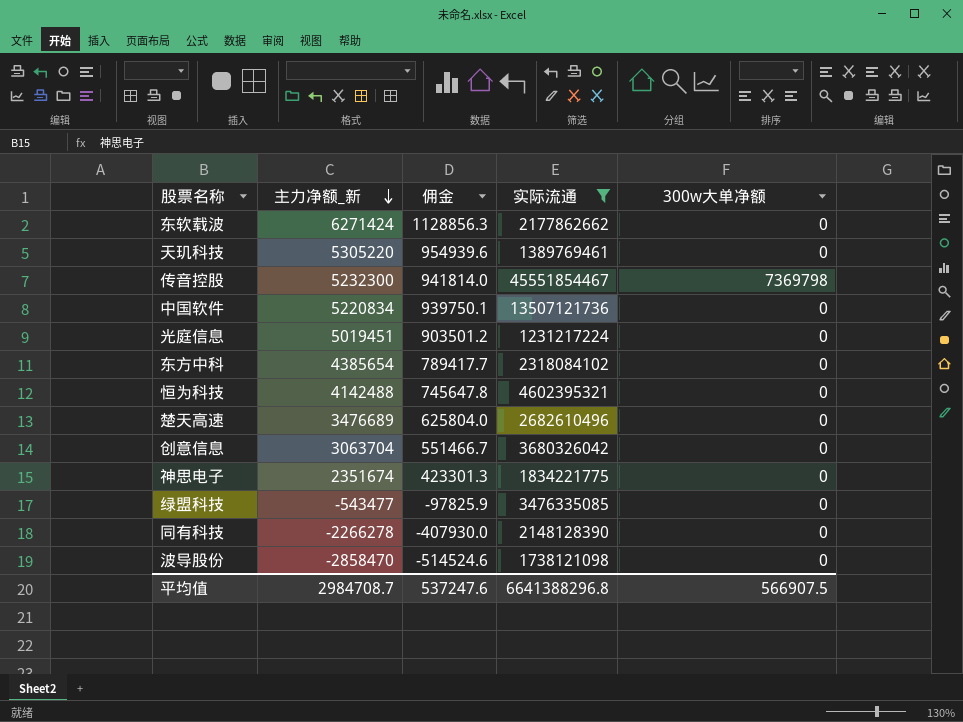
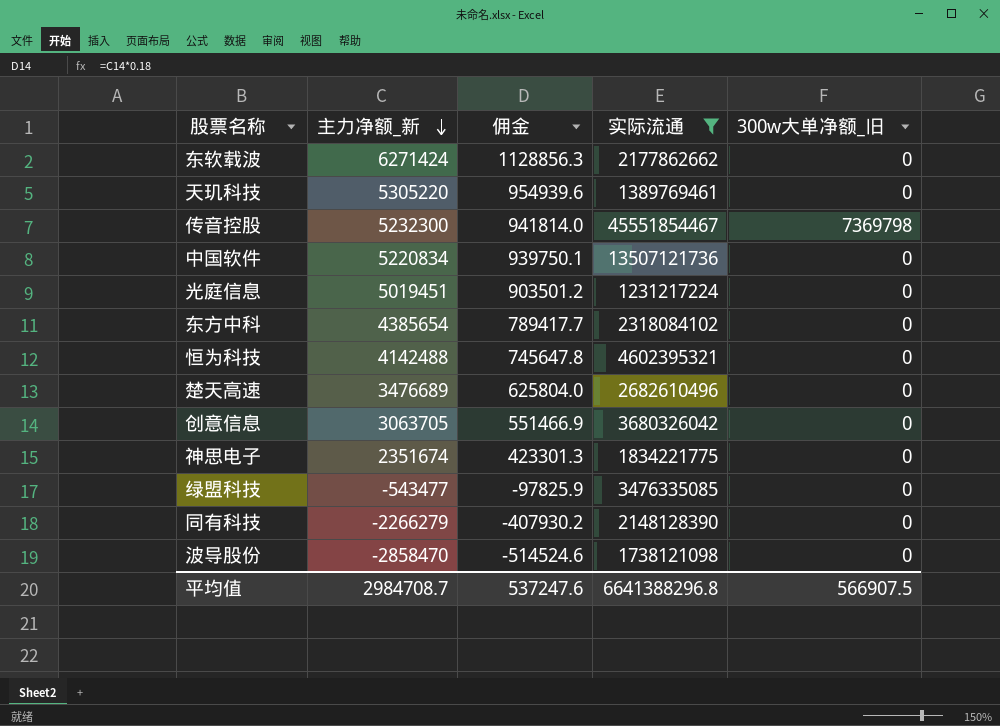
column name: 300w大单净额 -> 300w大单净额_旧
创意信息 | 主力净额_新: 3063704 -> 3063705
创意信息 | 佣金: 551466.7 -> 551466.9
同有科技 | 主力净额_新: -2266278 -> -2266279
同有科技 | 佣金: -407930.0 -> -407930.2

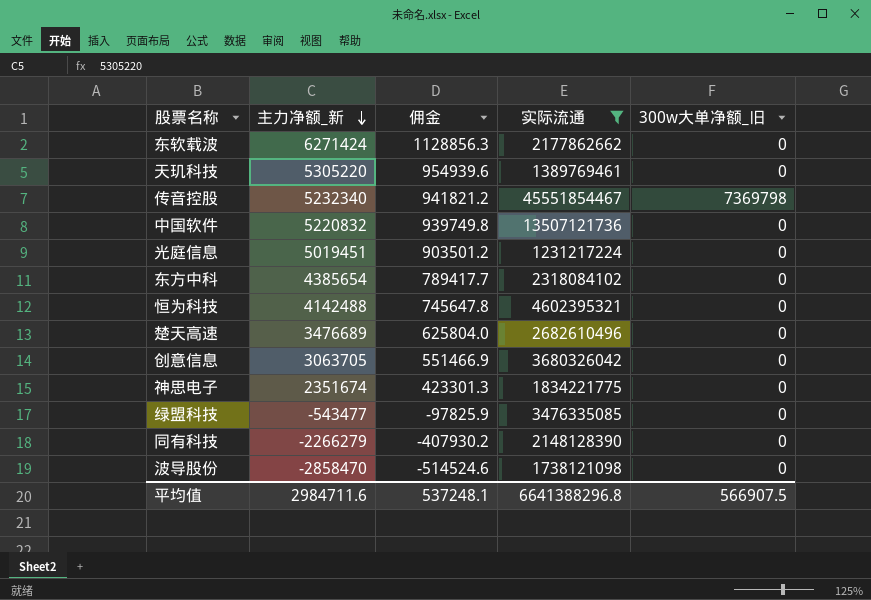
传音控股 | 主力净额_新: 5232300 -> 5232340
传音控股 | 佣金: 941814.0 -> 941821.2
中国软件 | 主力净额_新: 5220834 -> 5220832
中国软件 | 佣金: 939750.1 -> 939749.8
平均值 | 主力净额_新: 2984708.7 -> 2984711.6
平均值 | 佣金: 537247.6 -> 537248.1

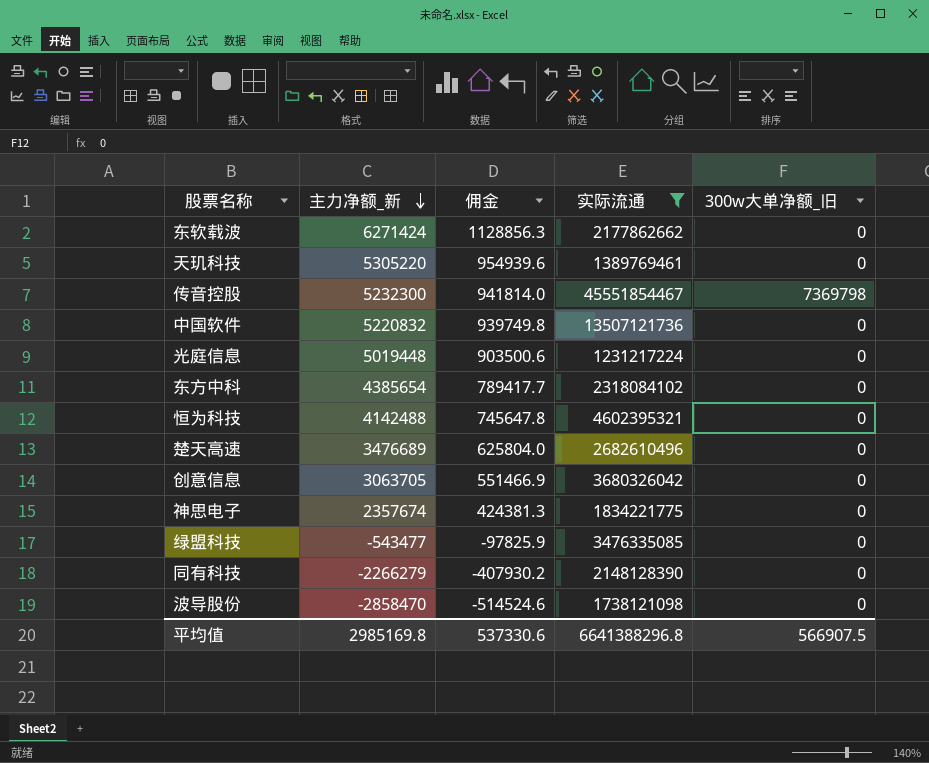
传音控股 | 主力净额_新: 5232340 -> 5232300
传音控股 | 佣金: 941821.2 -> 941814.0
光庭信息 | 主力净额_新: 5019451 -> 5019448
光庭信息 | 佣金: 903501.2 -> 903500.6
神思电子 | 主力净额_新: 2351674 -> 2357674
神思电子 | 佣金: 423301.3 -> 424381.3
平均值 | 主力净额_新: 2984711.6 -> 2985169.8
平均值 | 佣金: 537248.1 -> 537330.6

